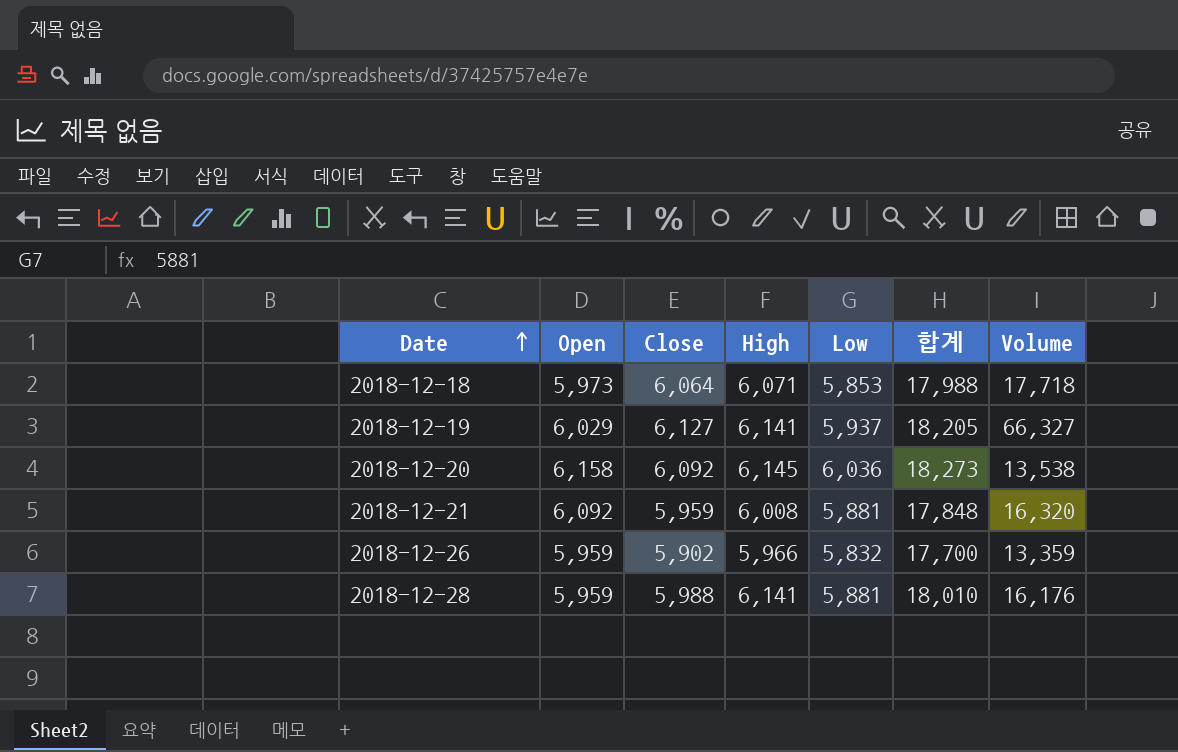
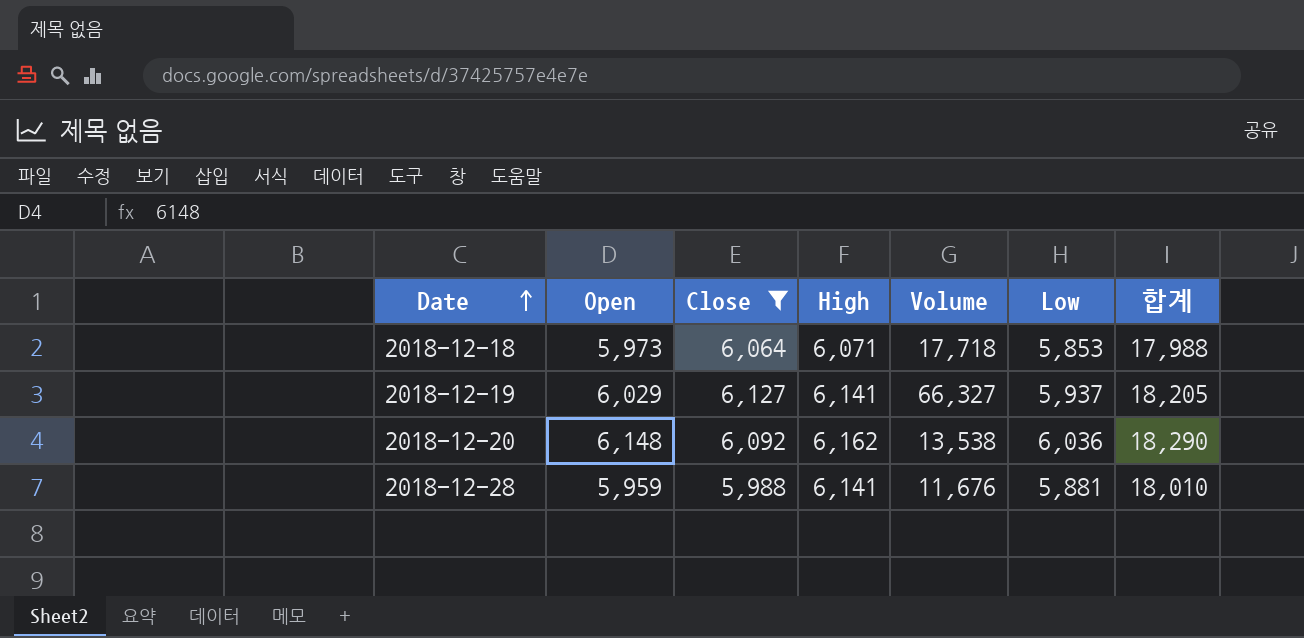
filter: none -> Close >= 5,988
column Volume | position: 7 -> 5
2018-12-20 | Open: 6,158 -> 6,148
2018-12-20 | High: 6,145 -> 6,162
2018-12-20 | 합계: 18,273 -> 18,290
2018-12-28 | Volume: 16,176 -> 11,676

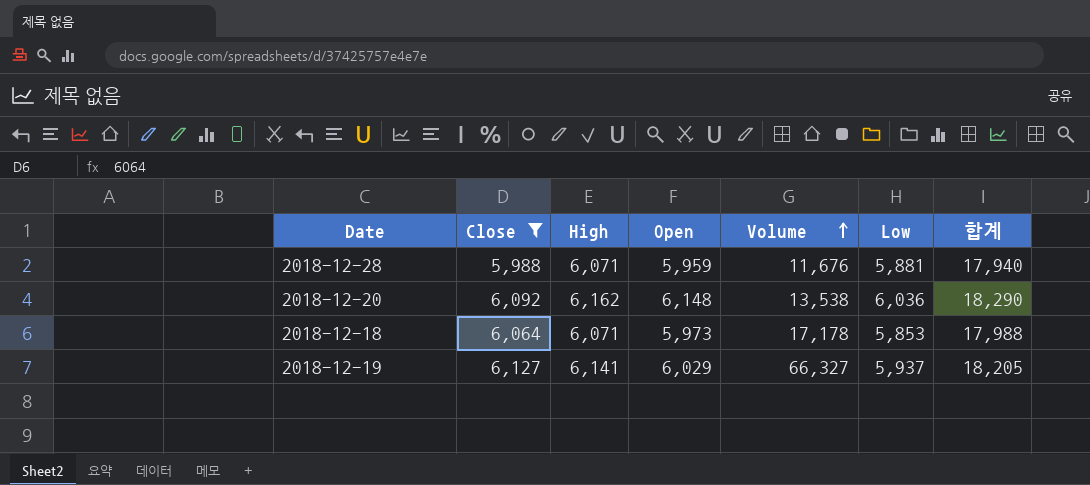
row order: Date ascending -> Volume ascending
column Open | position: 2 -> 4
2018-12-28 | High: 6,141 -> 6,071
2018-12-28 | 합계: 18,010 -> 17,940
2018-12-18 | Volume: 17,718 -> 17,178

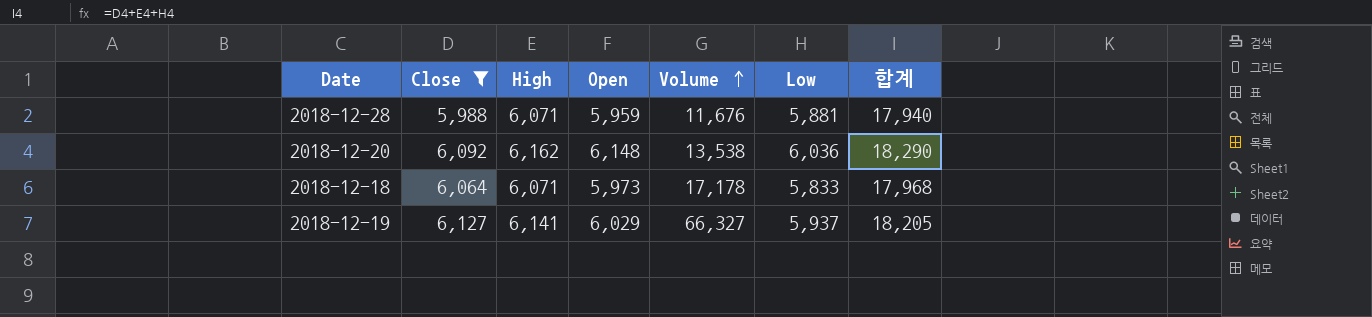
2018-12-18 | Low: 5,853 -> 5,833
2018-12-18 | 합계: 17,988 -> 17,968

